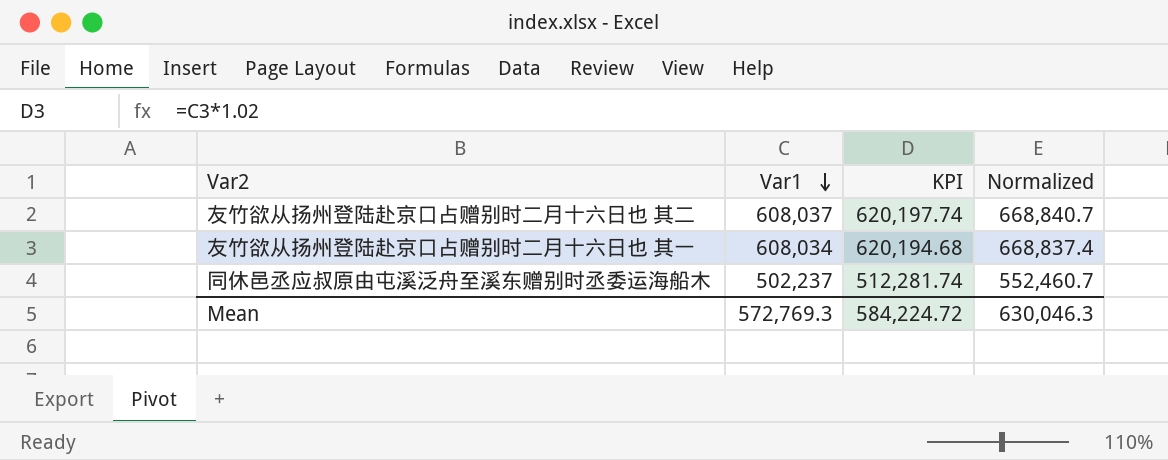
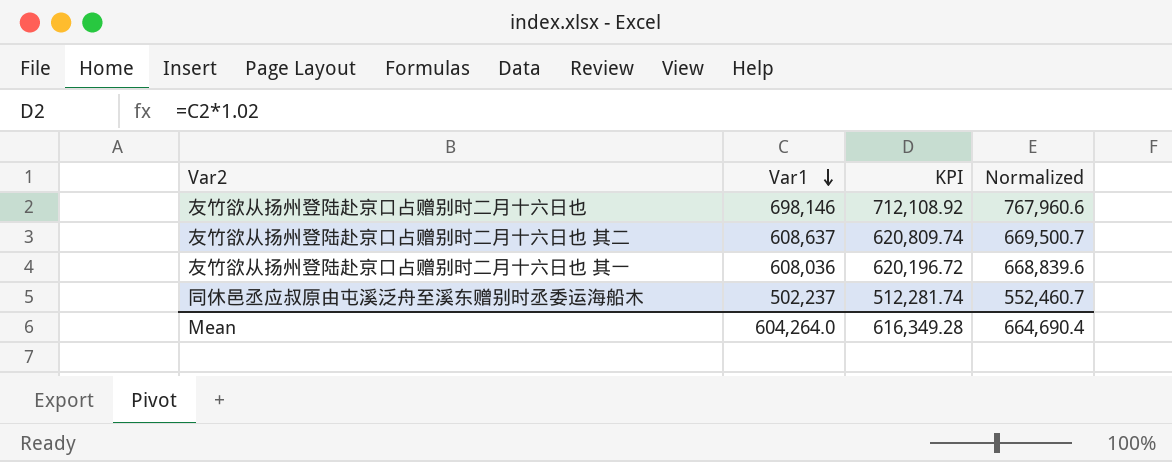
row 友竹欲从扬州登陆赴京口占赠别时二月十六日也: none -> 698,146 | 712,108.92 | 767,960.6
友竹欲从扬州登陆赴京口占赠别时二月十六日也 其二 | Var1: 608,037 -> 608,637
友竹欲从扬州登陆赴京口占赠别时二月十六日也 其二 | KPI: 620,197.74 -> 620,809.74
友竹欲从扬州登陆赴京口占赠别时二月十六日也 其二 | Normalized: 668,840.7 -> 669,500.7
友竹欲从扬州登陆赴京口占赠别时二月十六日也 其一 | Var1: 608,034 -> 608,036
友竹欲从扬州登陆赴京口占赠别时二月十六日也 其一 | KPI: 620,194.68 -> 620,196.72
友竹欲从扬州登陆赴京口占赠别时二月十六日也 其一 | Normalized: 668,837.4 -> 668,839.6
Mean | Var1: 572,769.3 -> 604,264.0
Mean | KPI: 584,224.72 -> 616,349.28
Mean | Normalized: 630,046.3 -> 664,690.4

